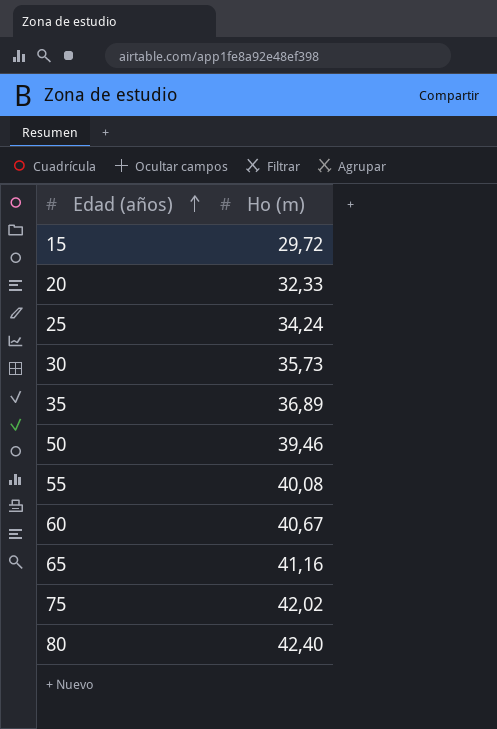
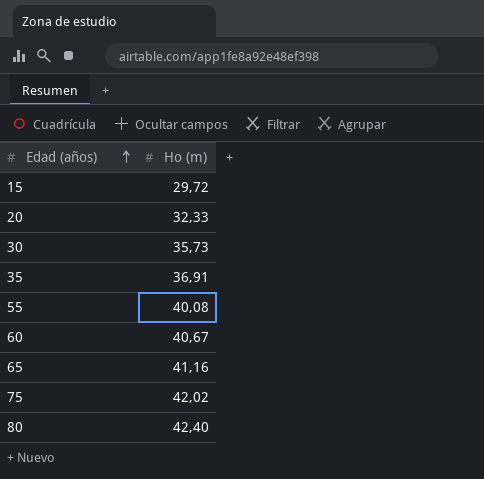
row 25: 34,24 -> none
row 50: 39,46 -> none
35 | Ho (m): 36,89 -> 36,91

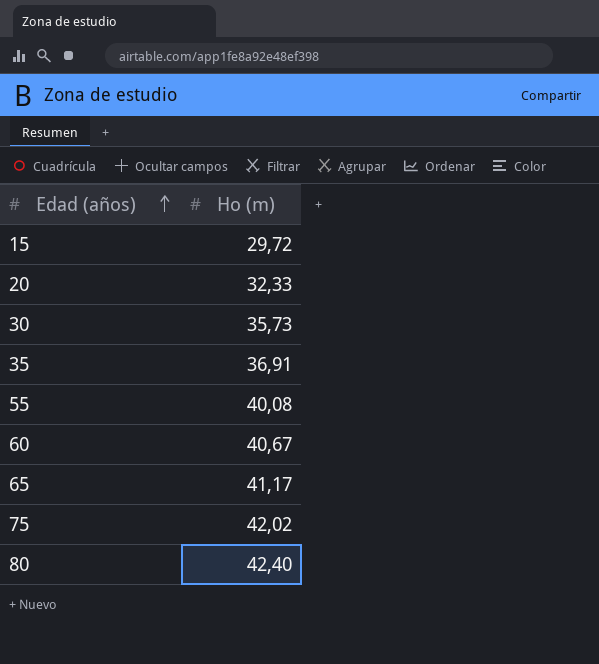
65 | Ho (m): 41,16 -> 41,17

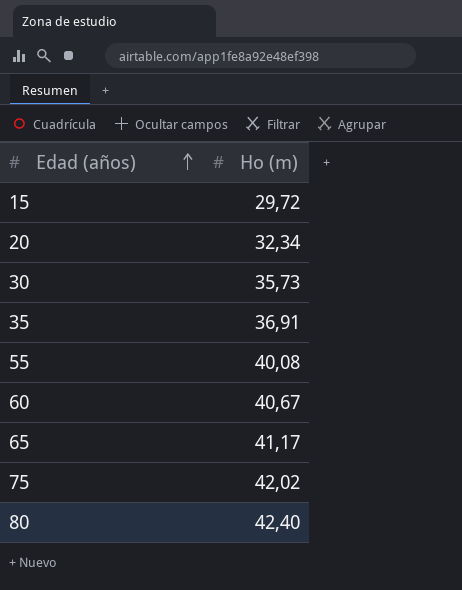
20 | Ho (m): 32,33 -> 32,34

